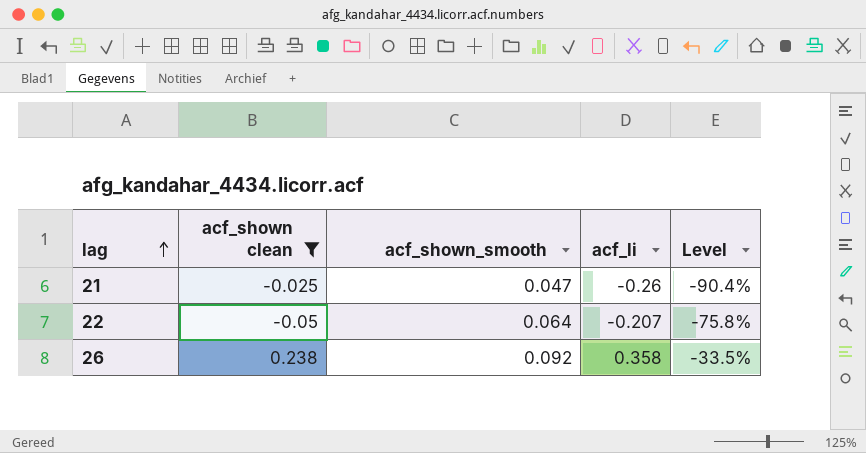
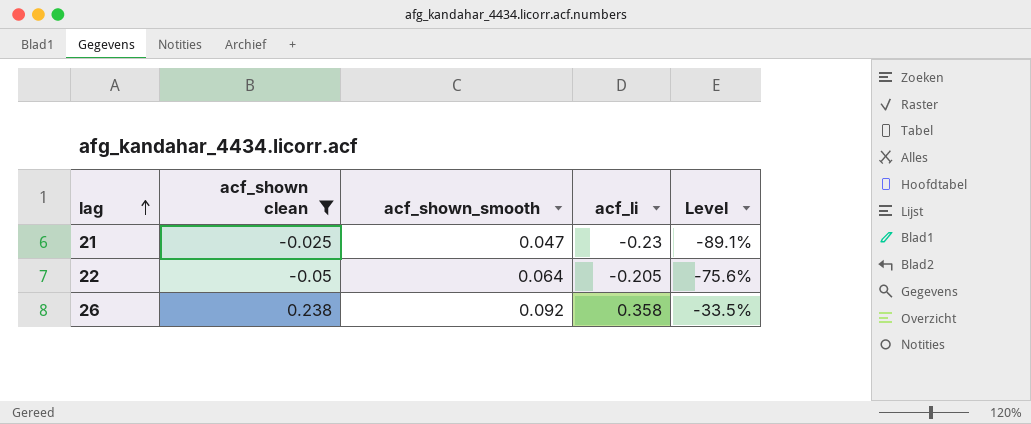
21 | acf_li: -0.26 -> -0.23
21 | Level: -90.4% -> -89.1%
22 | acf_li: -0.207 -> -0.205
22 | Level: -75.8% -> -75.6%

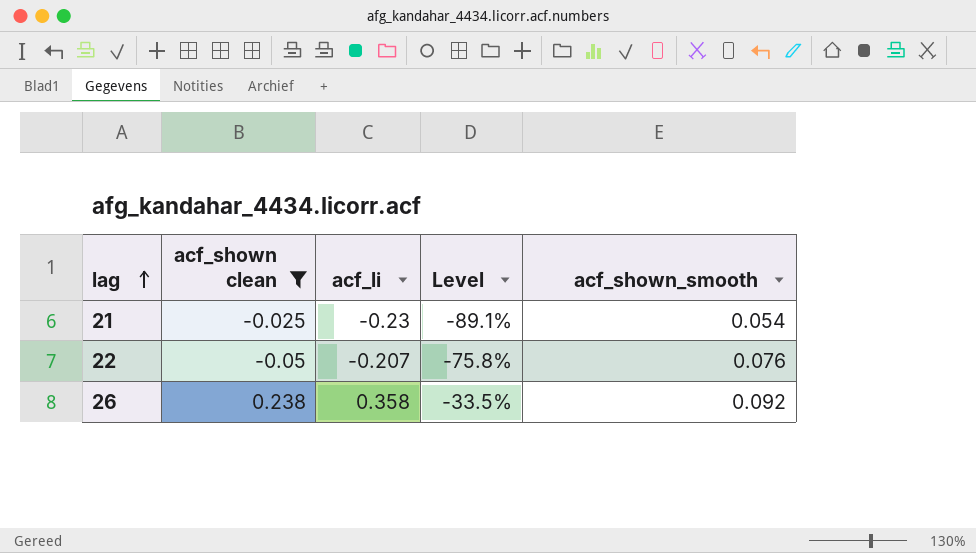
column acf_shown_smooth | position: 3 -> 5
21 | acf_shown_smooth: 0.047 -> 0.054
22 | acf_li: -0.205 -> -0.207
22 | Level: -75.6% -> -75.8%
22 | acf_shown_smooth: 0.064 -> 0.076

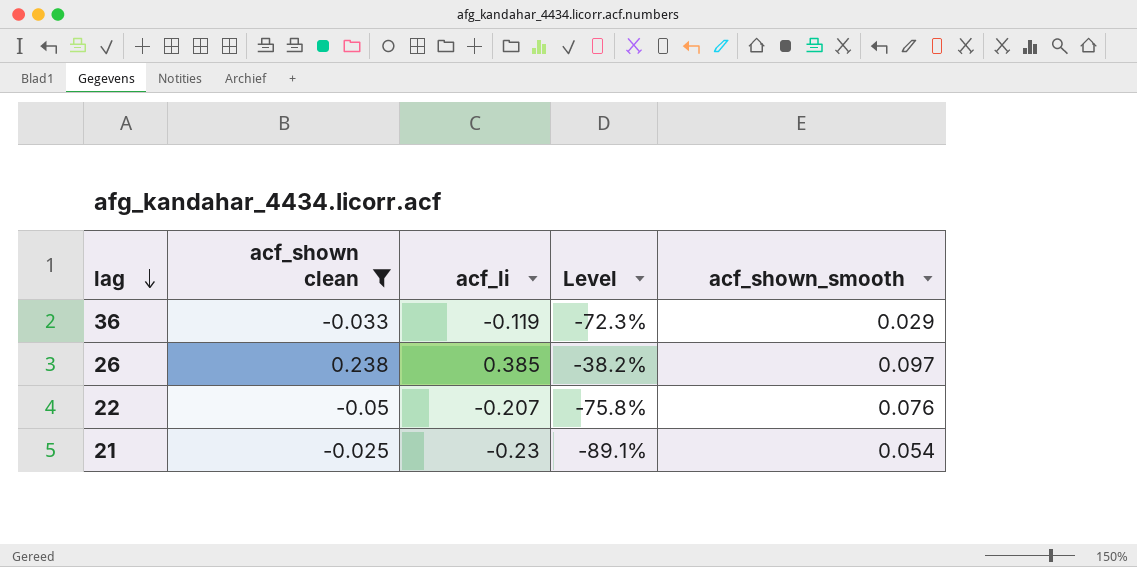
row order: lag ascending -> lag descending
row 36: none -> -0.033 | -0.119 | -72.3% | 0.029
26 | acf_li: 0.358 -> 0.385
26 | Level: -33.5% -> -38.2%
26 | acf_shown_smooth: 0.092 -> 0.097

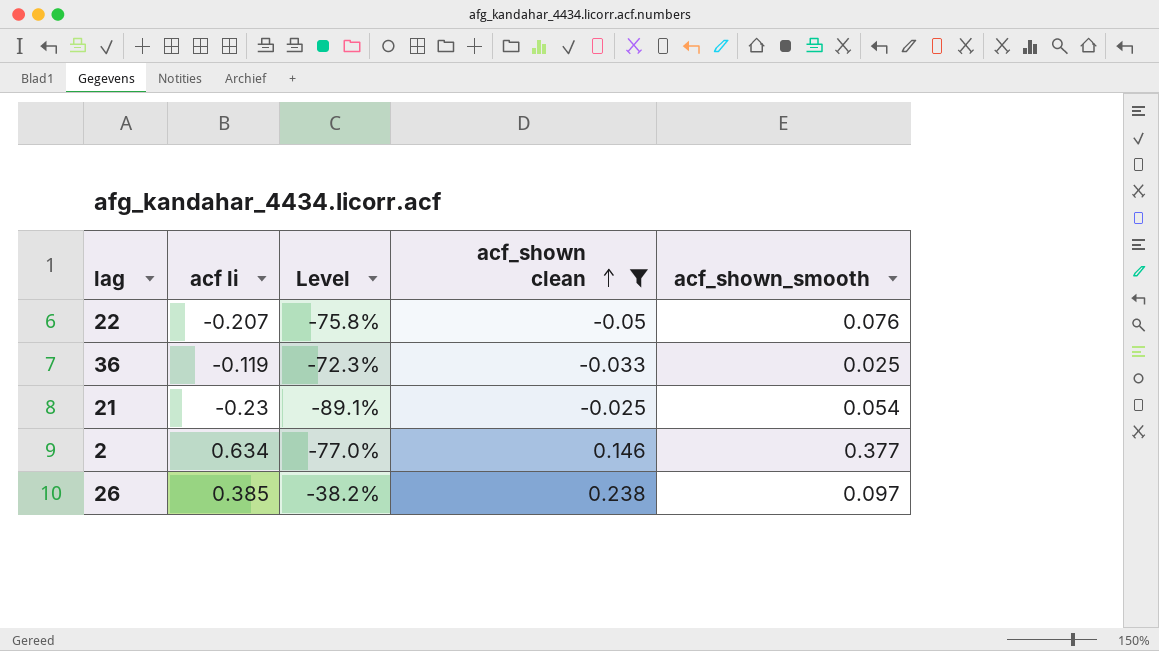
row order: lag descending -> acf_shown clean ascending
column name: acf_li -> acf li
column acf_shown clean | position: 2 -> 4
36 | acf_shown_smooth: 0.029 -> 0.025
row 2: none -> 0.634 | -77.0% | 0.146 | 0.377

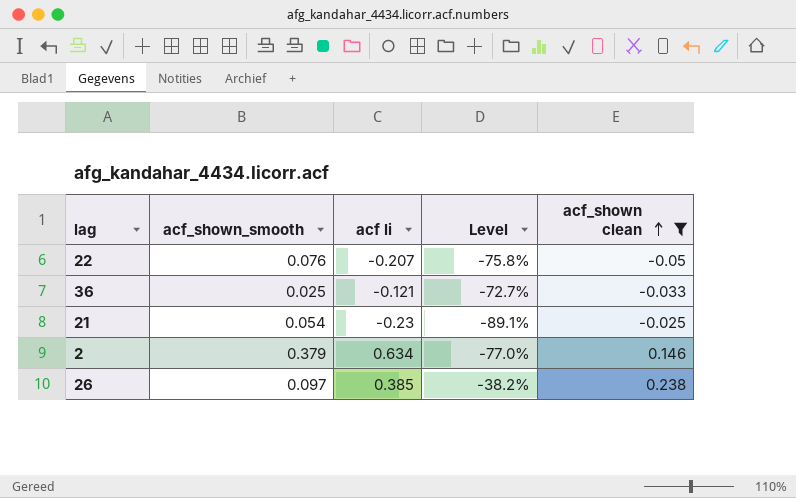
column acf_shown_smooth | position: 5 -> 2
36 | acf li: -0.119 -> -0.121
36 | Level: -72.3% -> -72.7%
2 | acf_shown_smooth: 0.377 -> 0.379

